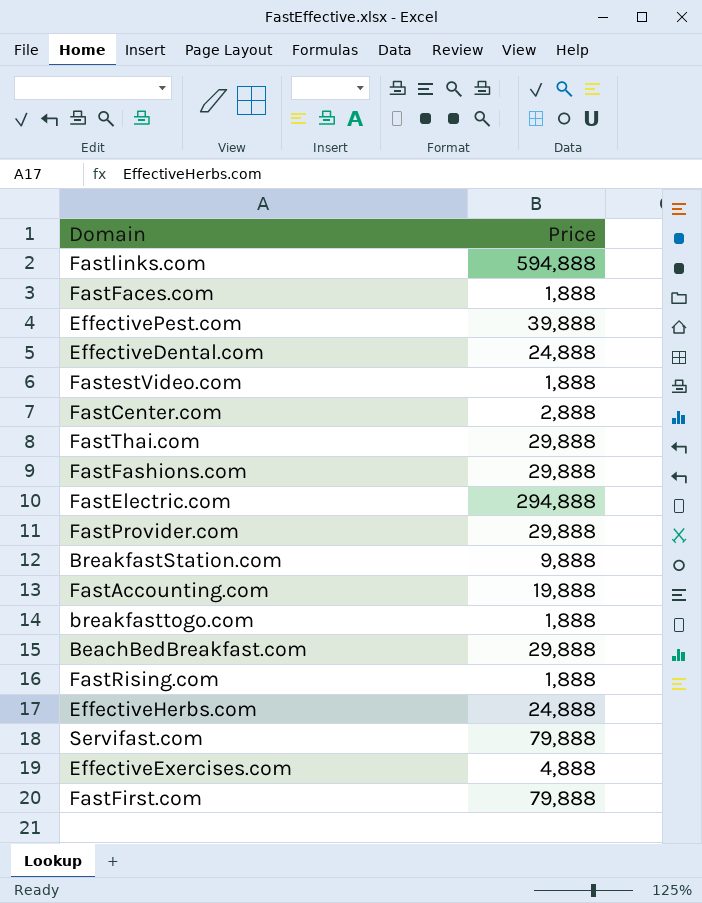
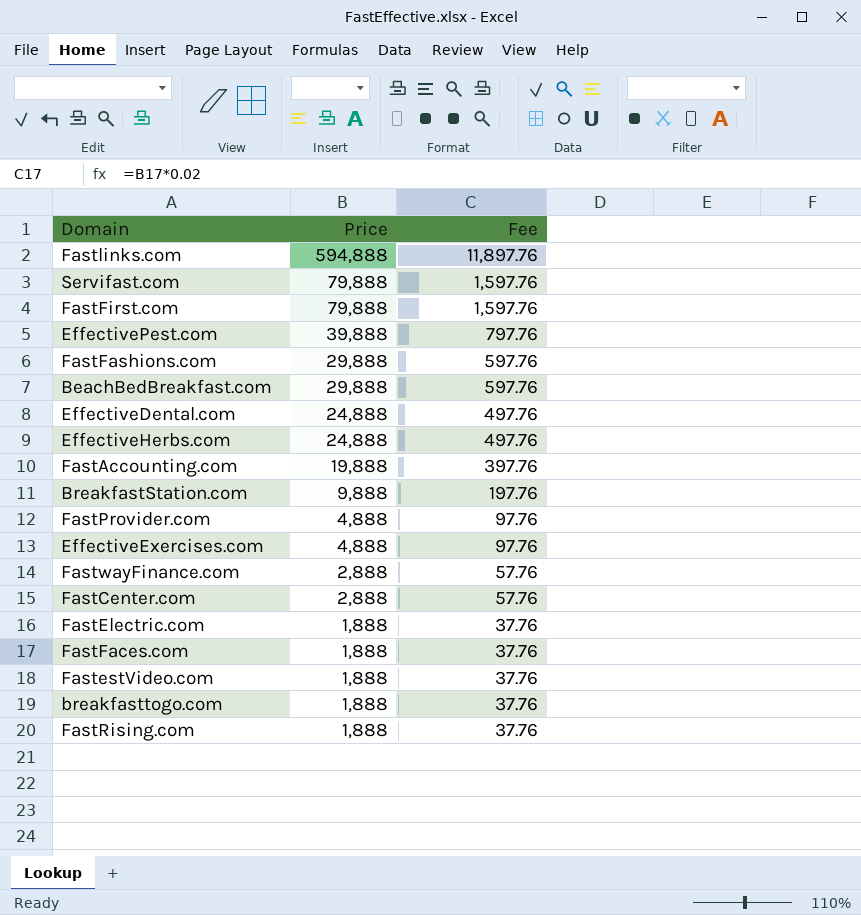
row order: none -> Price descending
column Fee | formula: none -> [Price] * 0.02
row FastThai.com: 29,888 -> none
FastProvider.com | Price: 29,888 -> 4,888
row FastwayFinance.com: none -> 2,888 | 57.76
FastElectric.com | Price: 294,888 -> 1,888

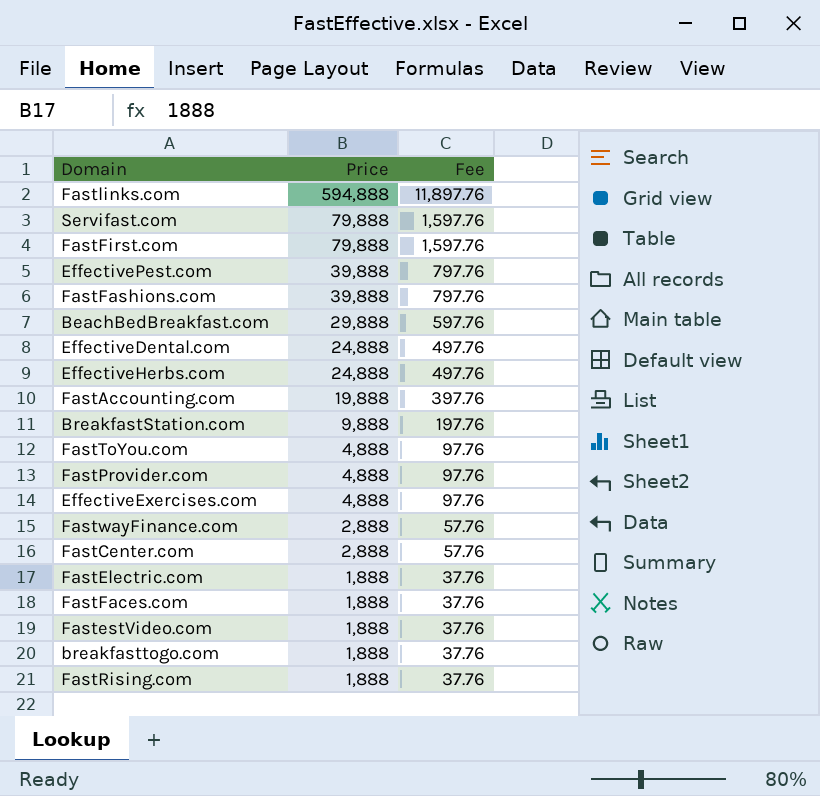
FastFashions.com | Price: 29,888 -> 39,888
FastFashions.com | Fee: 597.76 -> 797.76
row FastToYou.com: none -> 4,888 | 97.76

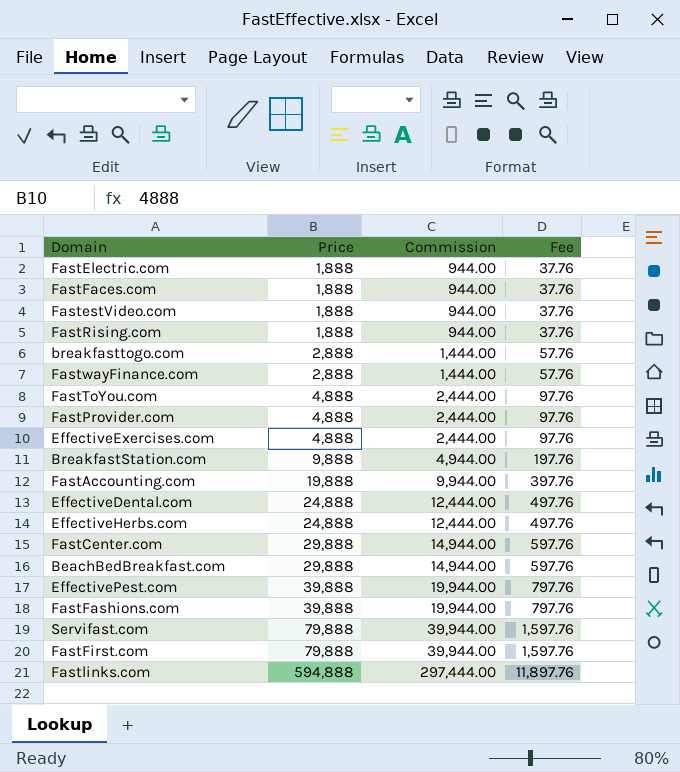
row order: Price descending -> Price ascending
column Commission | formula: none -> [Price] * 0.5
breakfasttogo.com | Price: 1,888 -> 2,888
breakfasttogo.com | Fee: 37.76 -> 57.76
FastCenter.com | Price: 2,888 -> 29,888
FastCenter.com | Fee: 57.76 -> 597.76

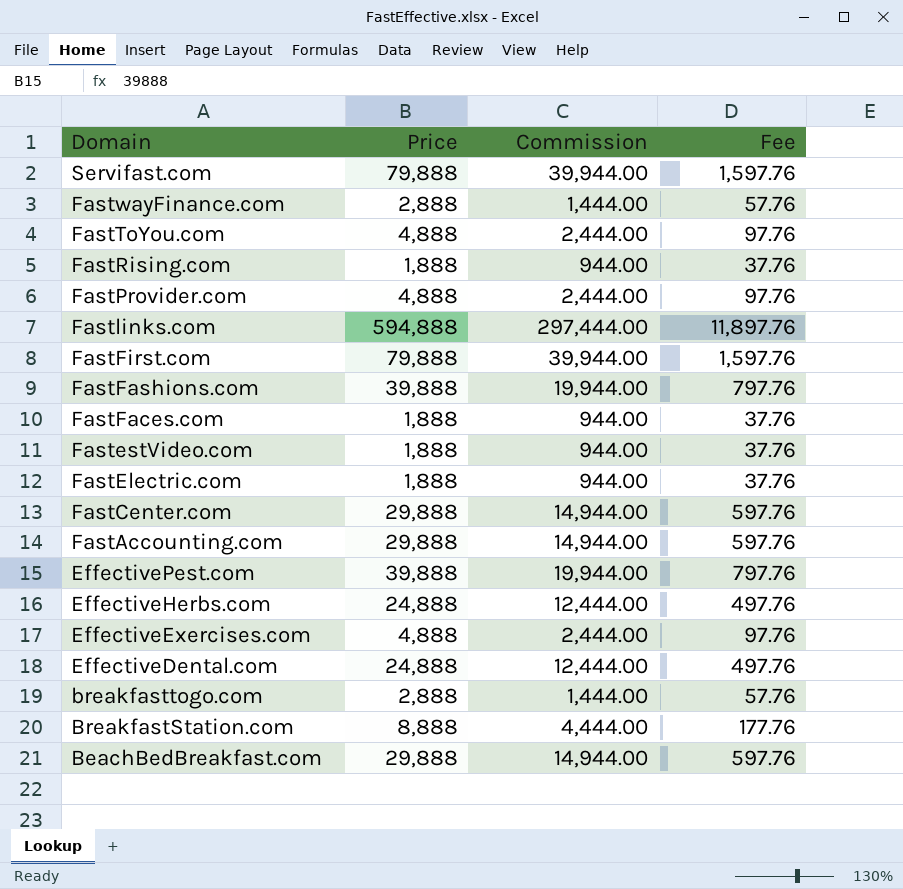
row order: Price ascending -> Domain descending
FastAccounting.com | Price: 19,888 -> 29,888
FastAccounting.com | Commission: 9,944.00 -> 14,944.00
FastAccounting.com | Fee: 397.76 -> 597.76
BreakfastStation.com | Price: 9,888 -> 8,888
BreakfastStation.com | Commission: 4,944.00 -> 4,444.00
BreakfastStation.com | Fee: 197.76 -> 177.76

